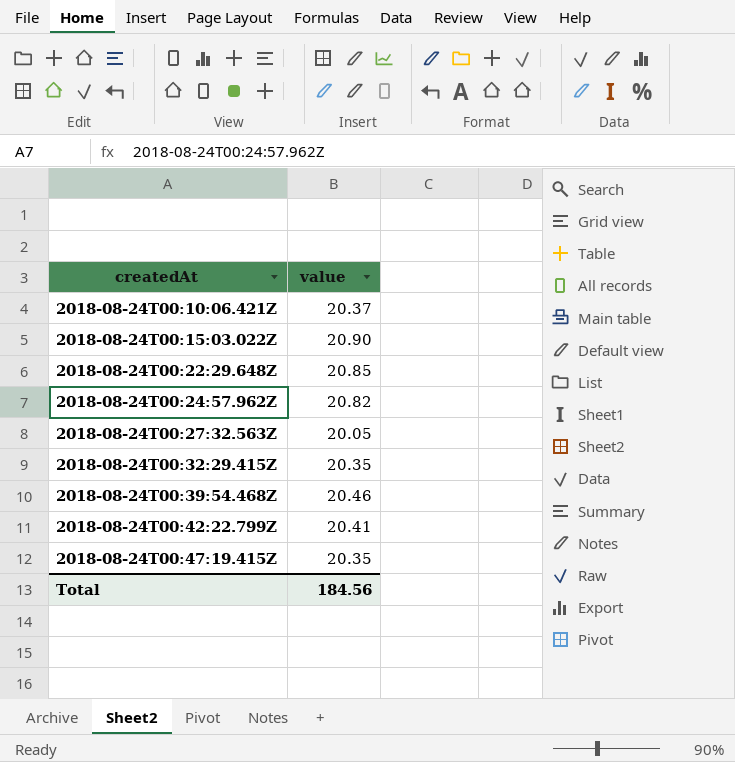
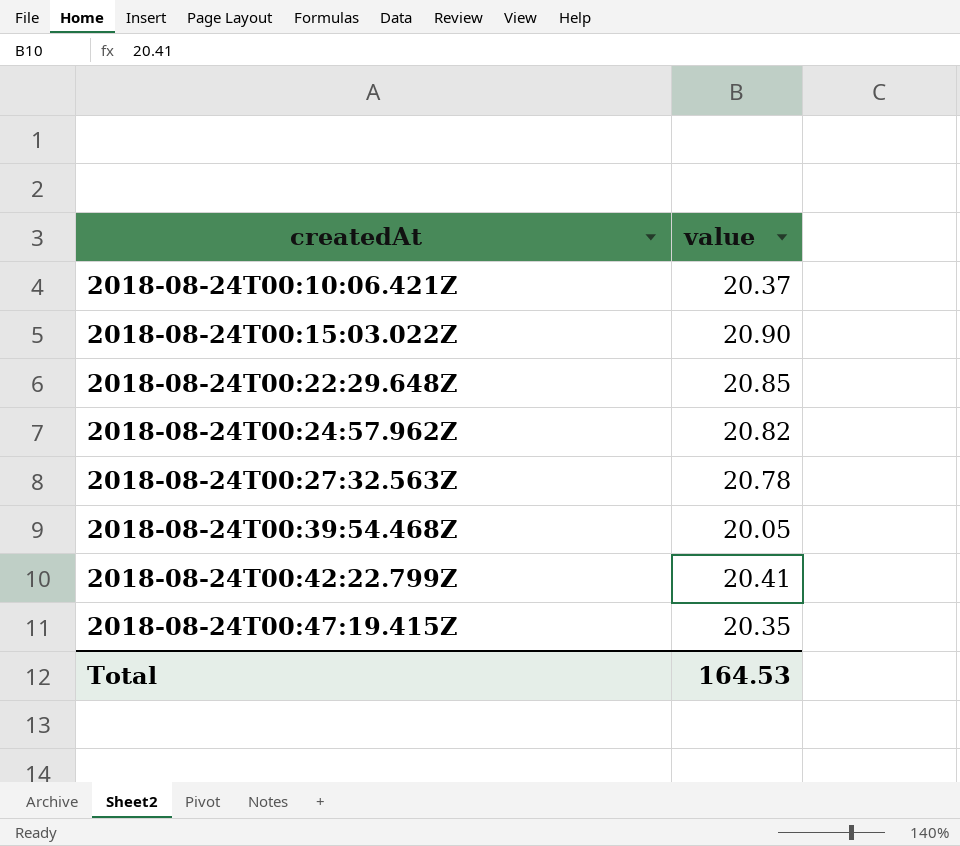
row 2018-08-24T00:32:29.415Z: 20.35 -> none
2018-08-24T00:27:32.563Z | value: 20.05 -> 20.78
2018-08-24T00:39:54.468Z | value: 20.46 -> 20.05
Total | value: 184.56 -> 164.53

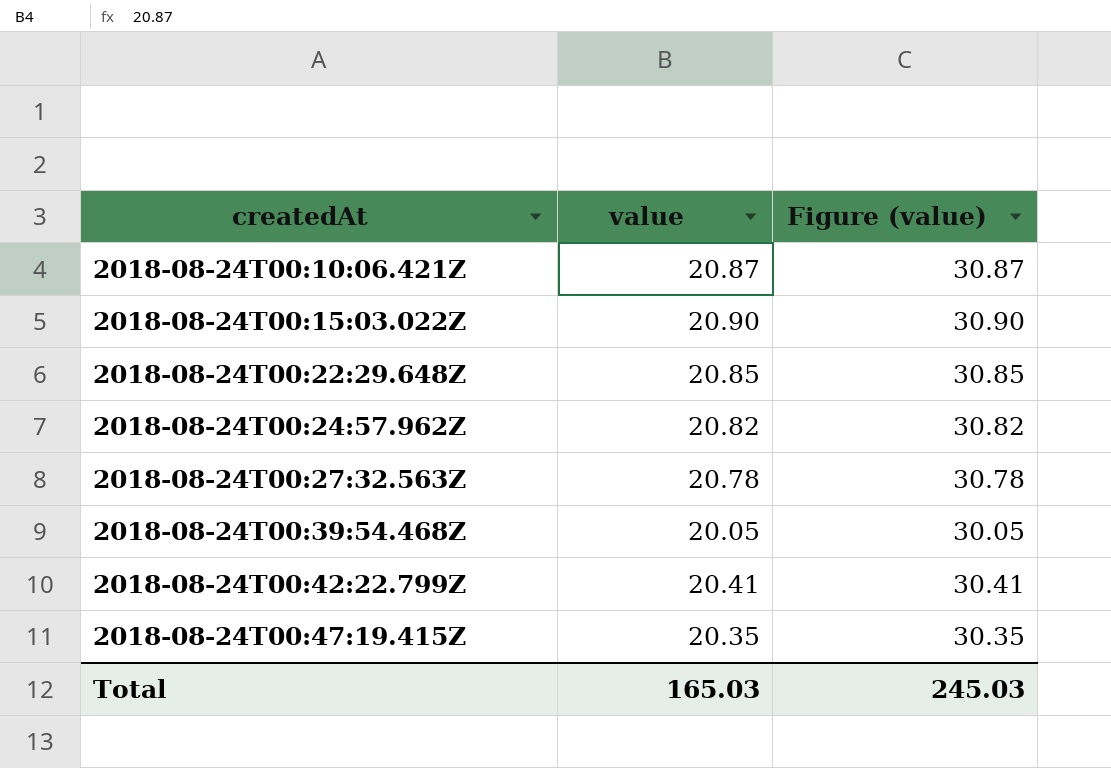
column Figure (value) | formula: none -> [value] + 10
2018-08-24T00:10:06.421Z | value: 20.37 -> 20.87
Total | value: 164.53 -> 165.03

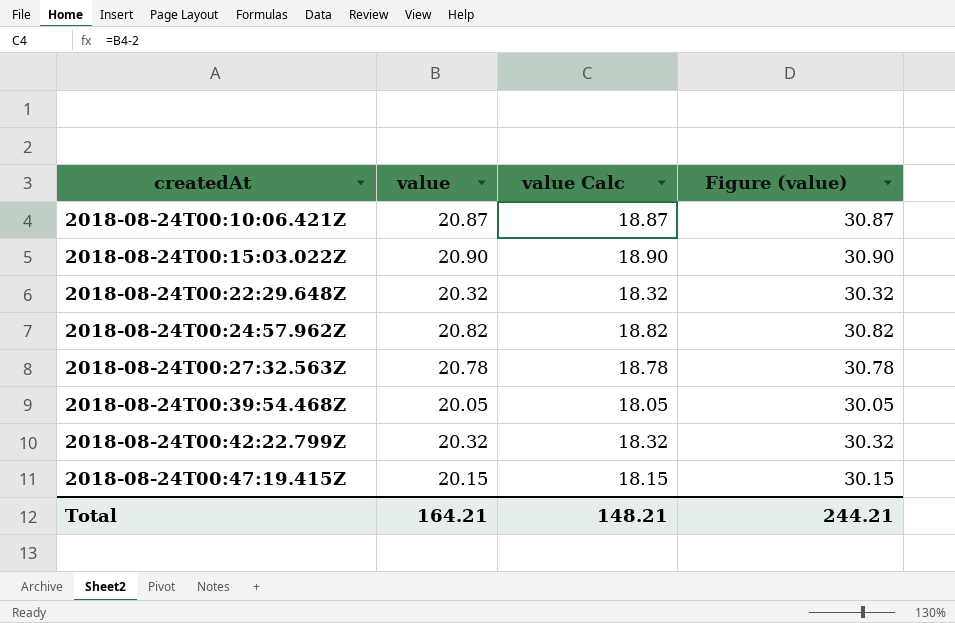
column value Calc | formula: none -> [value] - 2
2018-08-24T00:22:29.648Z | value: 20.85 -> 20.32
2018-08-24T00:22:29.648Z | Figure (value): 30.85 -> 30.32
2018-08-24T00:42:22.799Z | value: 20.41 -> 20.32
2018-08-24T00:42:22.799Z | Figure (value): 30.41 -> 30.32
2018-08-24T00:47:19.415Z | value: 20.35 -> 20.15
2018-08-24T00:47:19.415Z | Figure (value): 30.35 -> 30.15
Total | value: 165.03 -> 164.21
Total | Figure (value): 245.03 -> 244.21

